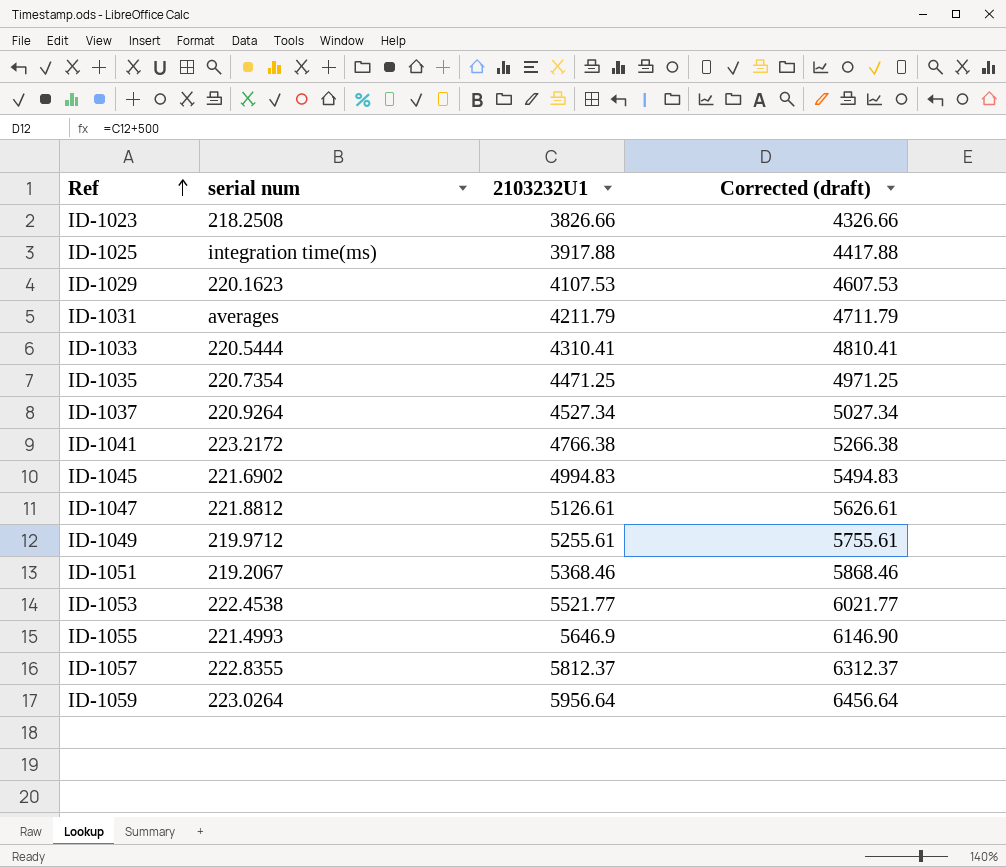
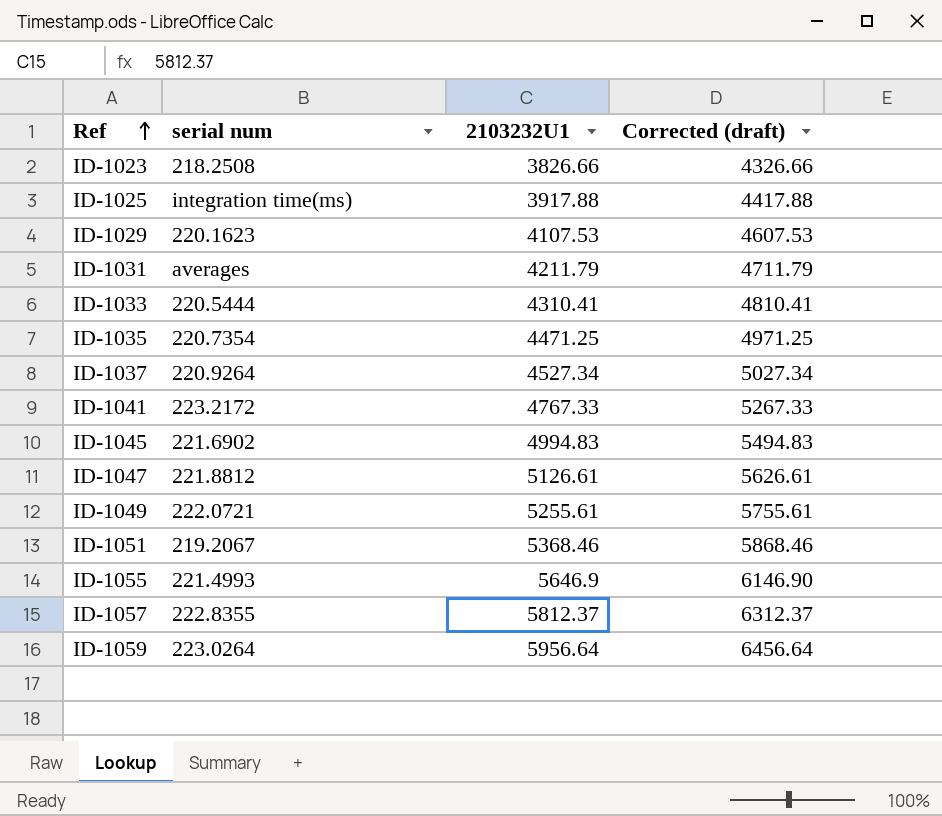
row ID-1053: 222.4538 | 5521.77 | 6021.77 -> none
ID-1041 | 2103232U1: 4766.38 -> 4767.33
ID-1041 | Corrected (draft): 5266.38 -> 5267.33
ID-1049 | serial num: 219.9712 -> 222.0721

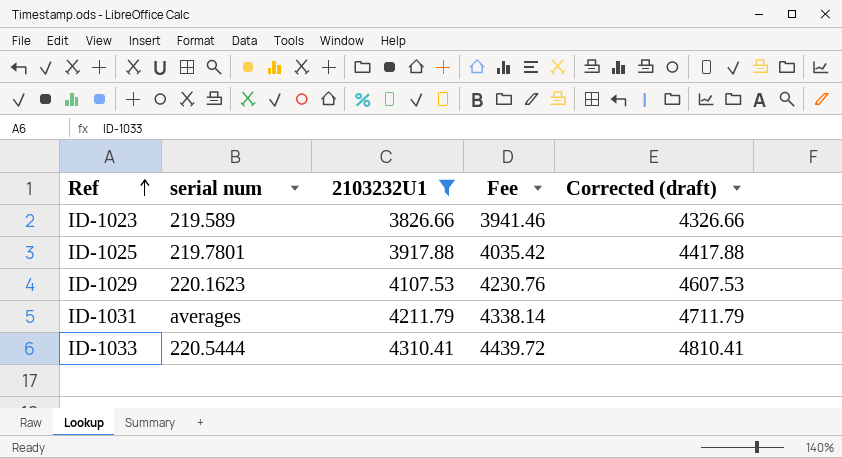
filter: none -> 2103232U1 <= 4310.41
column Fee | formula: none -> [2103232U1] * 1.03
ID-1023 | serial num: 218.2508 -> 219.589
ID-1025 | serial num: integration time(ms) -> 219.7801

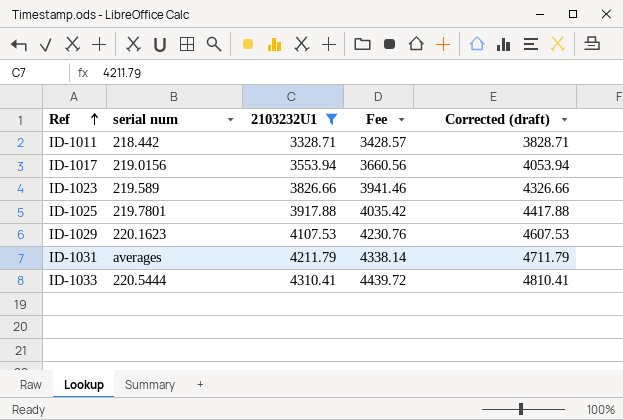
row ID-1011: none -> 218.442 | 3328.71 | 3428.57 | 3828.71
row ID-1017: none -> 219.0156 | 3553.94 | 3660.56 | 4053.94

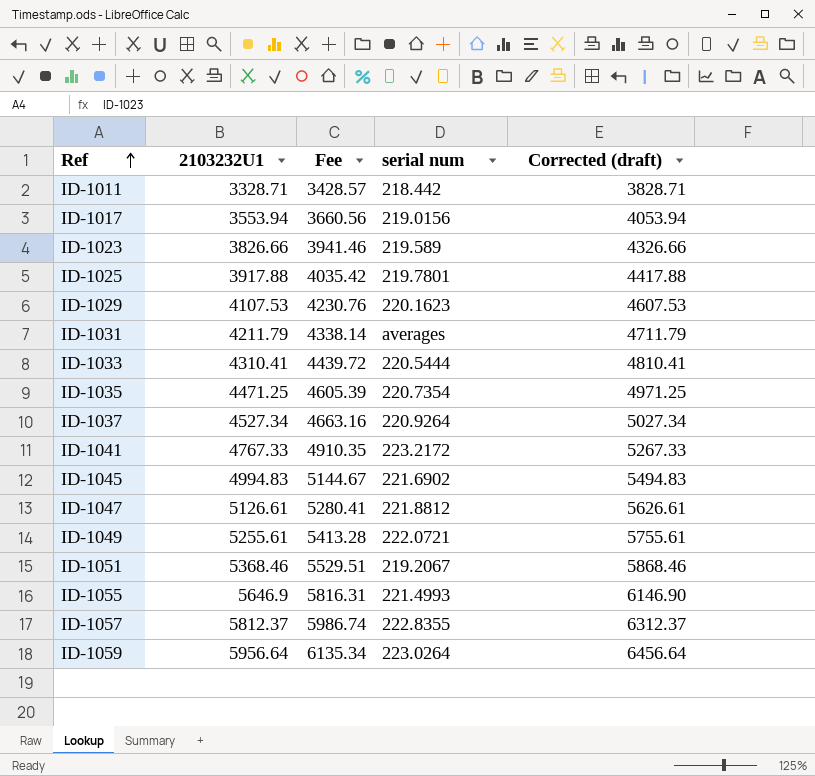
filter: 2103232U1 <= 4310.41 -> none
column serial num | position: 2 -> 4

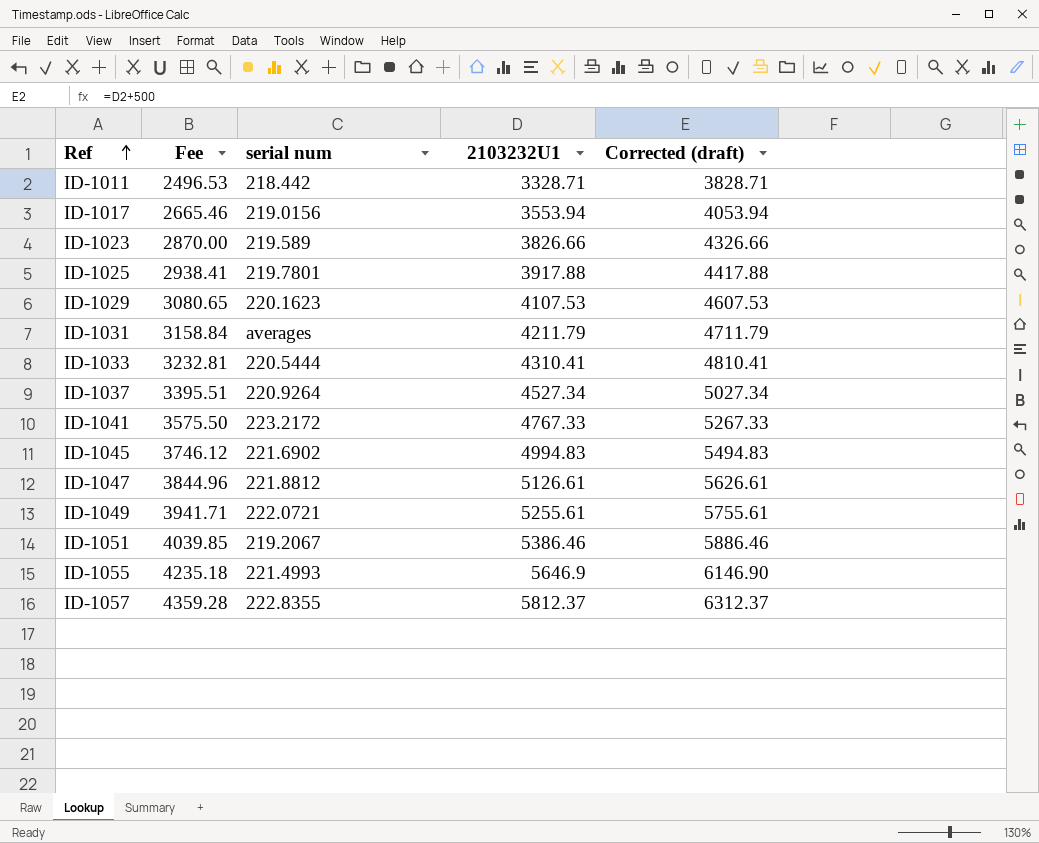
column Fee | formula: [2103232U1] * 1.03 -> [2103232U1] * 0.75
column 2103232U1 | position: 2 -> 4
row ID-1035: 4471.25 | 4605.39 | 220.7354 | 4971.25 -> none
row ID-1059: 5956.64 | 6135.34 | 223.0264 | 6456.64 -> none
ID-1051 | 2103232U1: 5368.46 -> 5386.46
ID-1051 | Corrected (draft): 5868.46 -> 5886.46

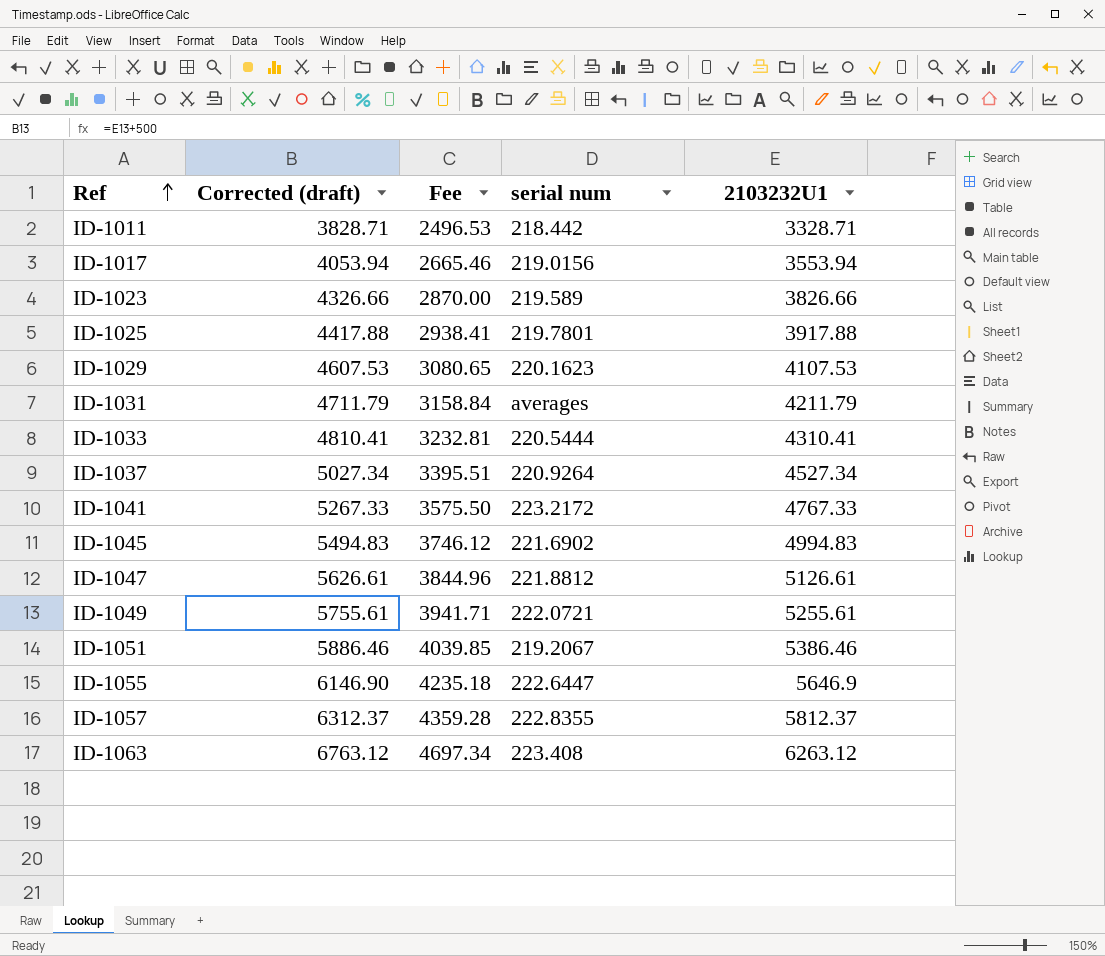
column Corrected (draft) | position: 5 -> 2
ID-1055 | serial num: 221.4993 -> 222.6447
row ID-1063: none -> 6763.12 | 4697.34 | 223.408 | 6263.12

